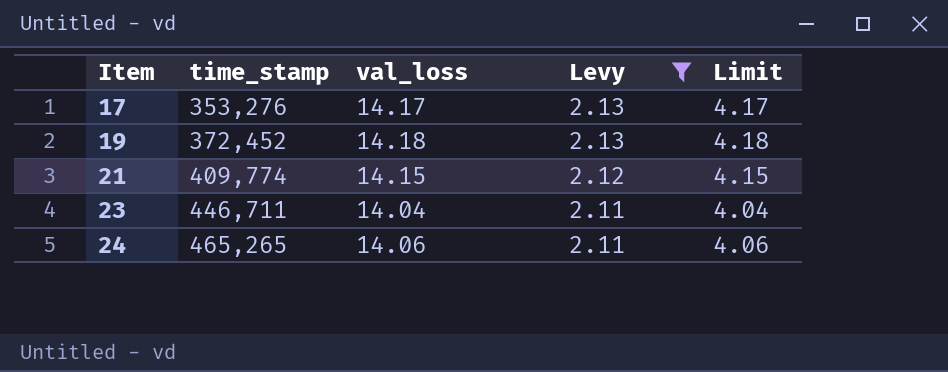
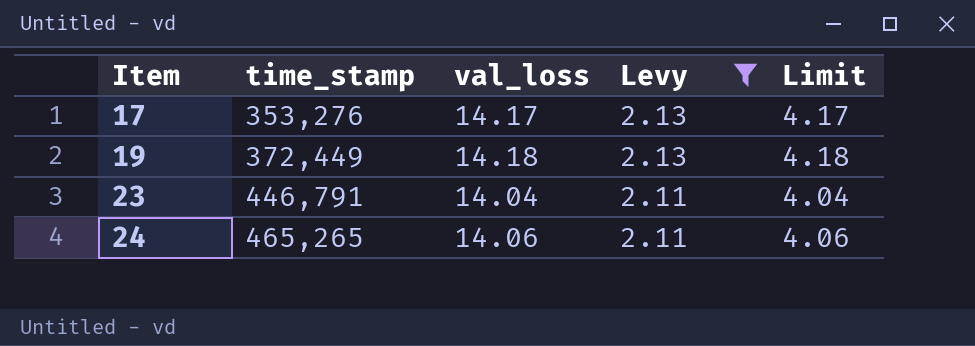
row 21: 409,774 | 14.15 | 2.12 | 4.15 -> none
19 | time_stamp: 372,452 -> 372,449
23 | time_stamp: 446,711 -> 446,791

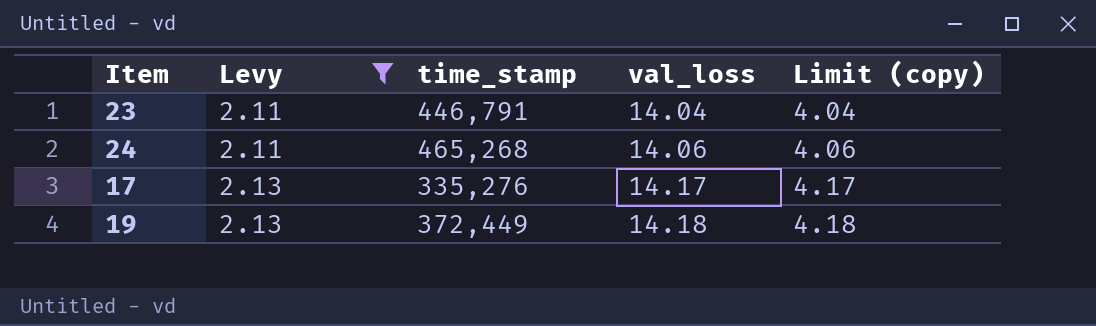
row order: Item ascending -> Levy ascending
column Levy | position: 4 -> 2
column name: Limit -> Limit (copy)
24 | time_stamp: 465,265 -> 465,268
17 | time_stamp: 353,276 -> 335,276

